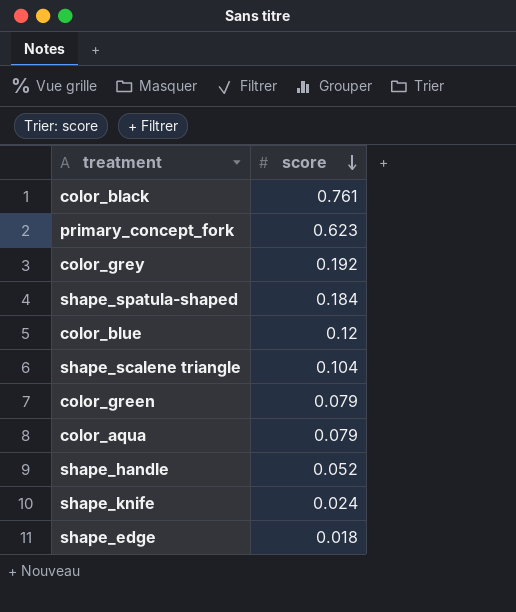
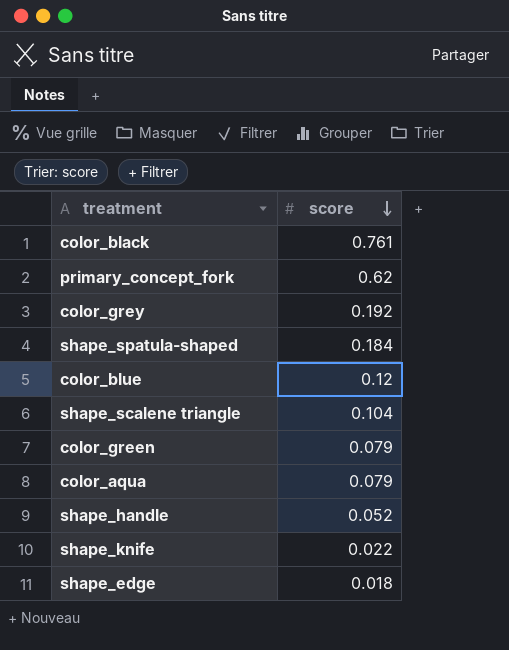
primary_concept_fork | score: 0.623 -> 0.62
shape_knife | score: 0.024 -> 0.022

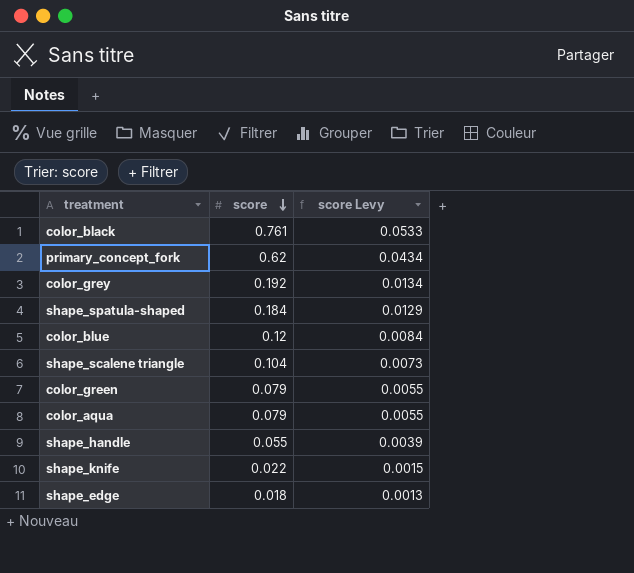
column score Levy | formula: none -> [score] * 0.07
shape_handle | score: 0.052 -> 0.055

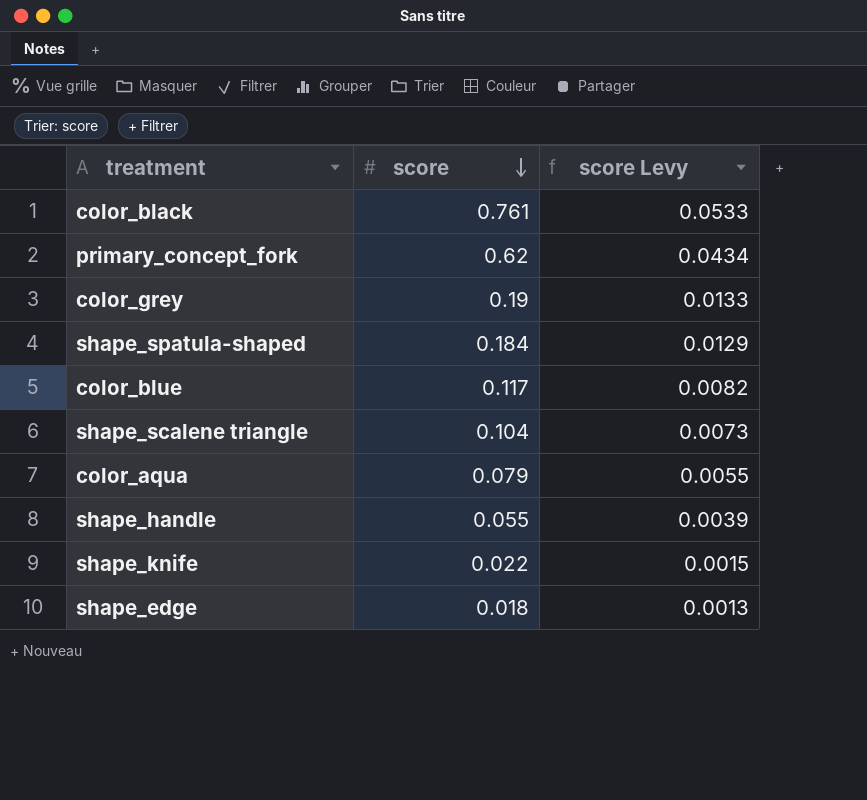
row color_green: 0.079 | 0.0055 -> none
color_grey | score: 0.192 -> 0.19
color_grey | score Levy: 0.0134 -> 0.0133
color_blue | score: 0.12 -> 0.117
color_blue | score Levy: 0.0084 -> 0.0082

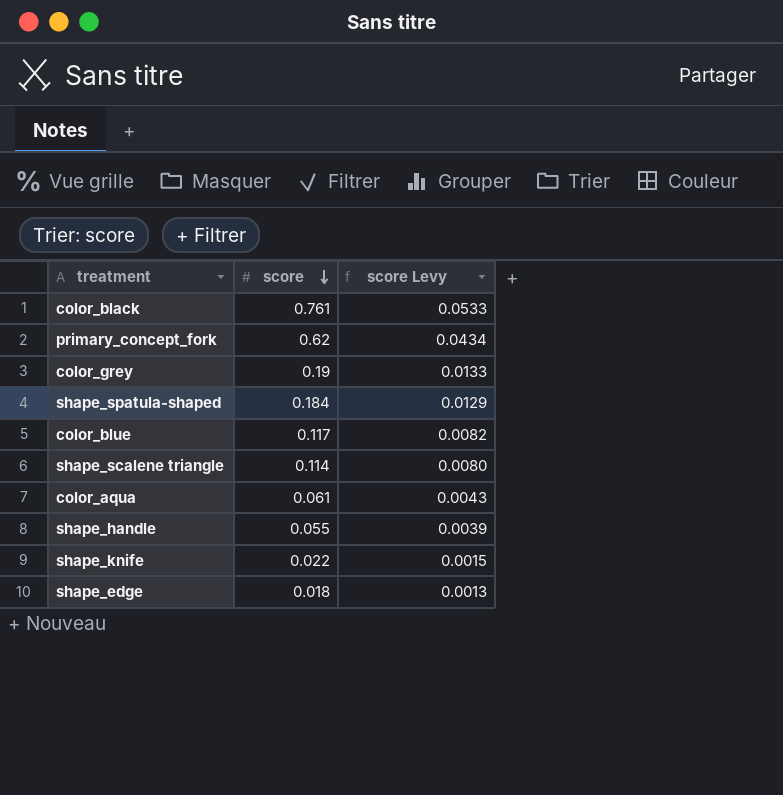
shape_scalene triangle | score: 0.104 -> 0.114
shape_scalene triangle | score Levy: 0.0073 -> 0.0080
color_aqua | score: 0.079 -> 0.061
color_aqua | score Levy: 0.0055 -> 0.0043

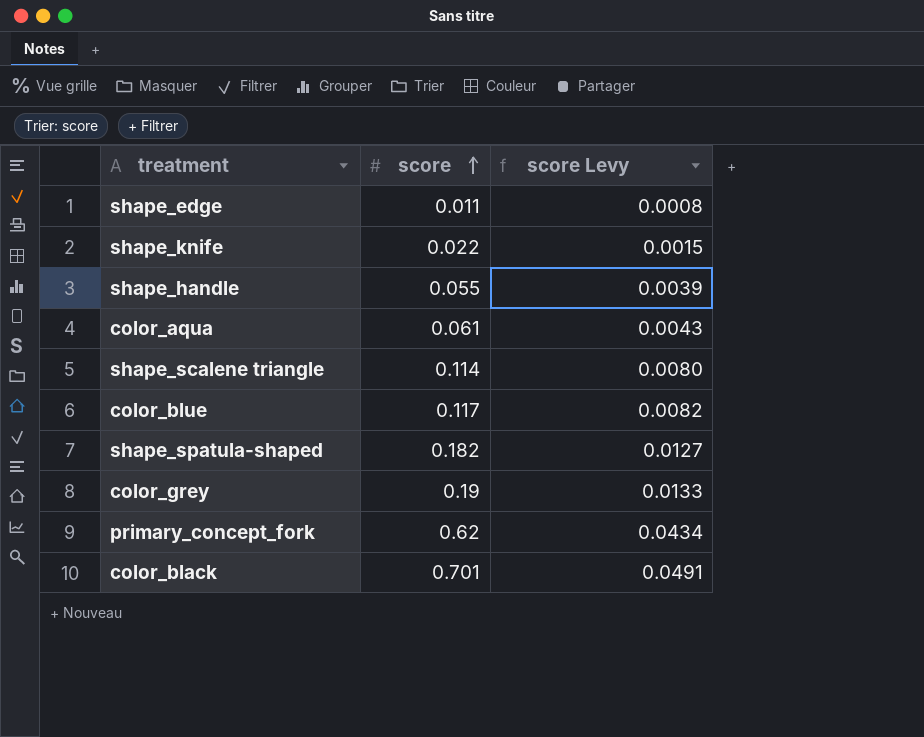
row order: score descending -> score ascending
shape_edge | score: 0.018 -> 0.011
shape_edge | score Levy: 0.0013 -> 0.0008
shape_spatula-shaped | score: 0.184 -> 0.182
shape_spatula-shaped | score Levy: 0.0129 -> 0.0127
color_black | score: 0.761 -> 0.701
color_black | score Levy: 0.0533 -> 0.0491

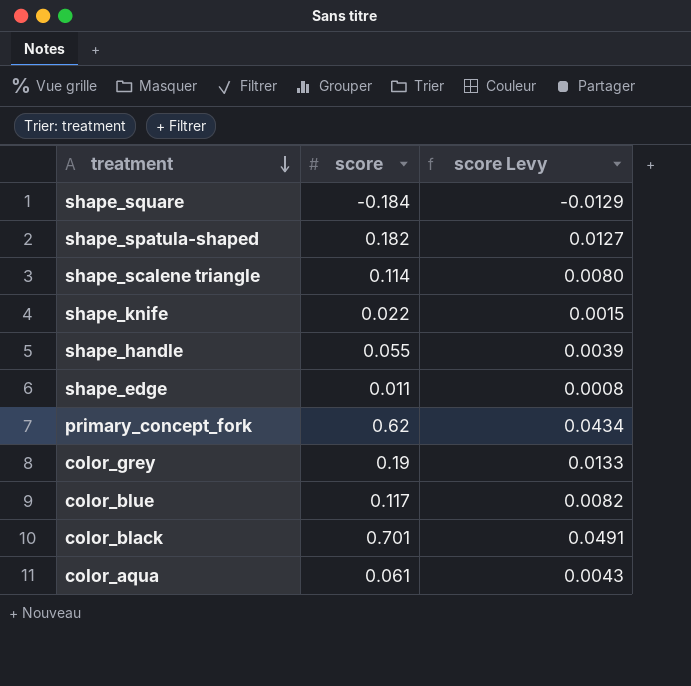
row order: score ascending -> treatment descending
row shape_square: none -> -0.184 | -0.0129

